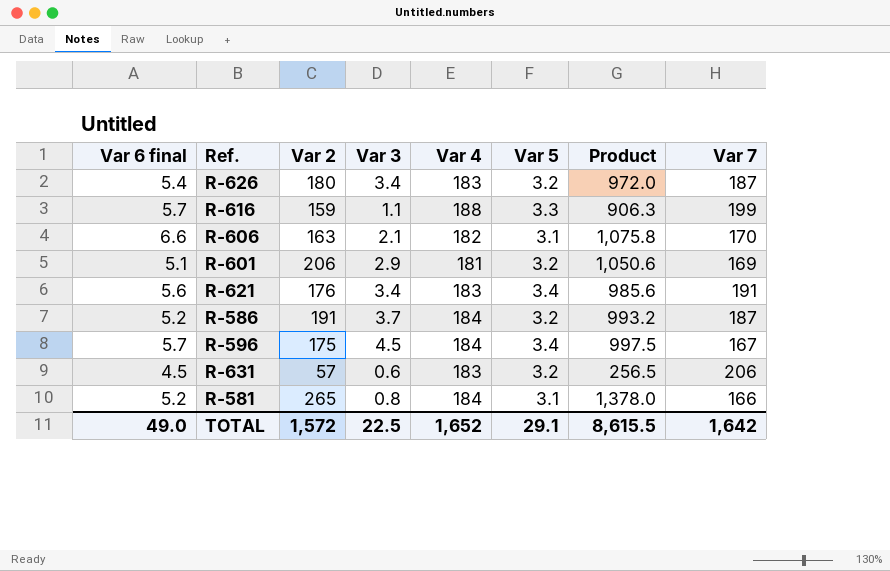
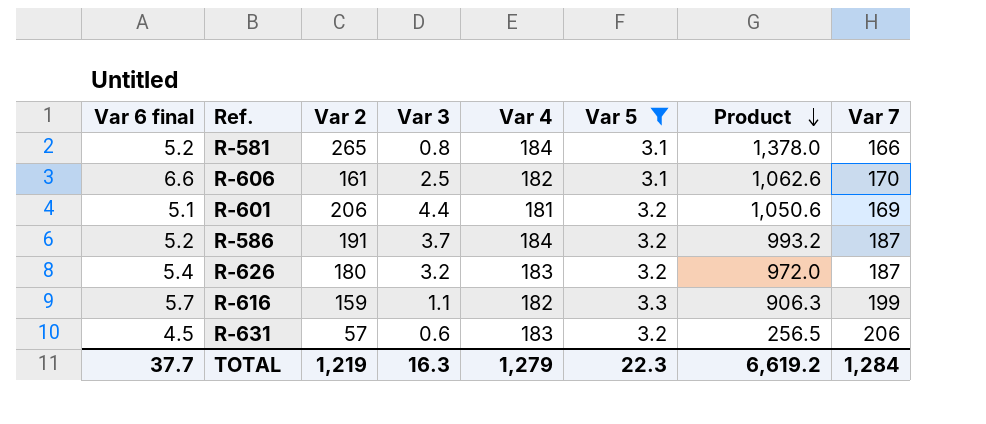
filter: none -> Var 5 != 3.4
row order: none -> Product descending
R-606 | Var 2: 163 -> 161
R-606 | Var 3: 2.1 -> 2.5
R-606 | Product: 1,075.8 -> 1,062.6
R-601 | Var 3: 2.9 -> 4.4
R-626 | Var 3: 3.4 -> 3.2
R-616 | Var 4: 188 -> 182
TOTAL | Var 6 final: 49.0 -> 37.7
TOTAL | Var 2: 1,572 -> 1,219
TOTAL | Var 3: 22.5 -> 16.3
TOTAL | Var 4: 1,652 -> 1,279
TOTAL | Var 5: 29.1 -> 22.3
TOTAL | Product: 8,615.5 -> 6,619.2
TOTAL | Var 7: 1,642 -> 1,284

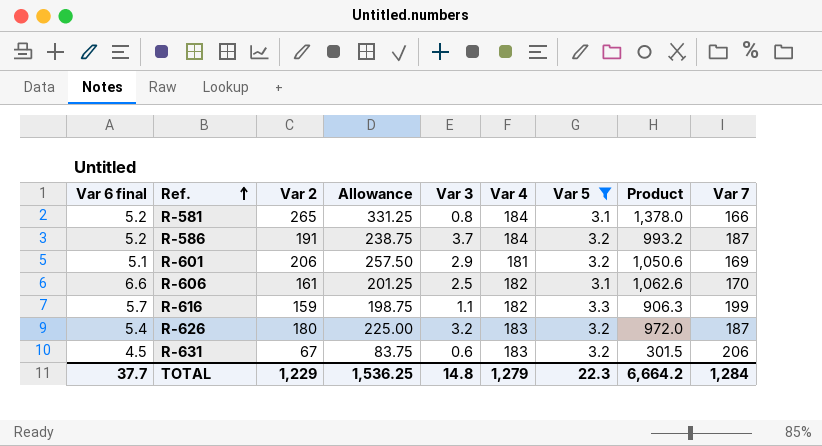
row order: Product descending -> Ref. ascending
column Allowance | formula: none -> [Var 2] * 1.25
R-601 | Var 3: 4.4 -> 2.9
R-631 | Var 2: 57 -> 67
R-631 | Product: 256.5 -> 301.5
TOTAL | Var 2: 1,219 -> 1,229
TOTAL | Var 3: 16.3 -> 14.8
TOTAL | Product: 6,619.2 -> 6,664.2

